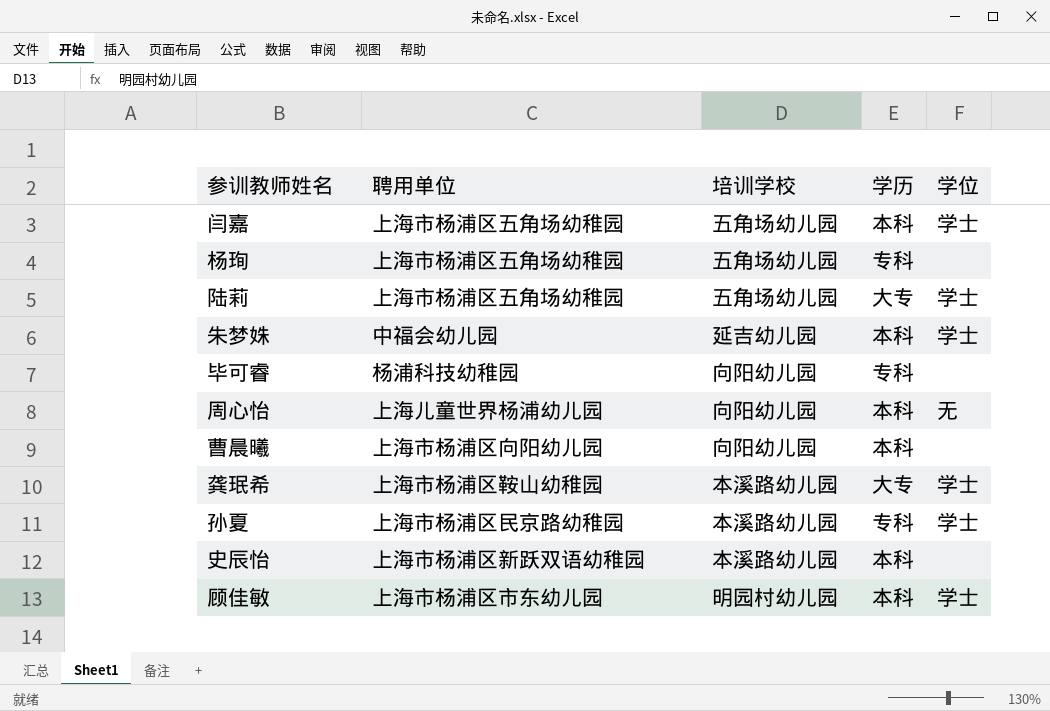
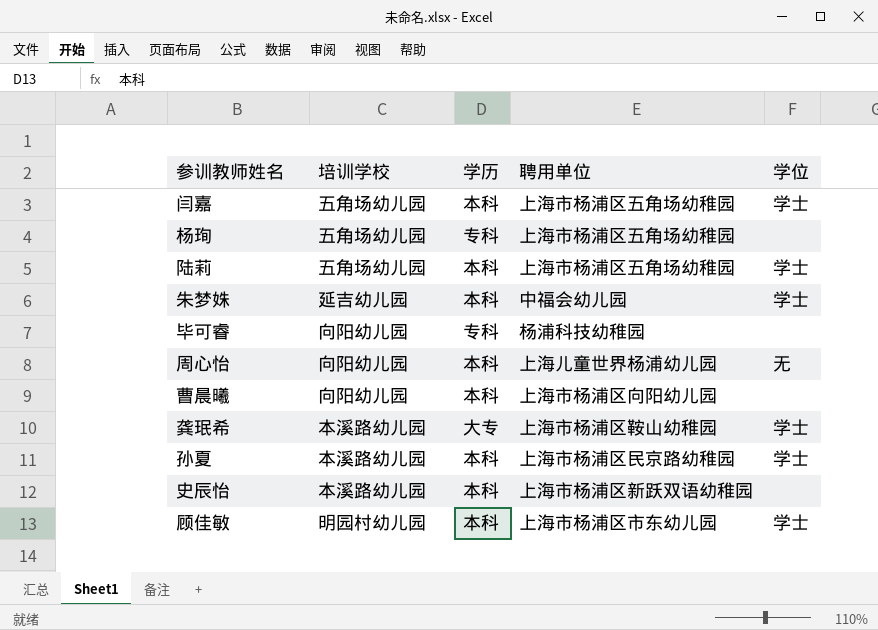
column 聘用单位 | position: 2 -> 4
陆莉 | 学历: 大专 -> 本科
孙夏 | 学历: 专科 -> 本科

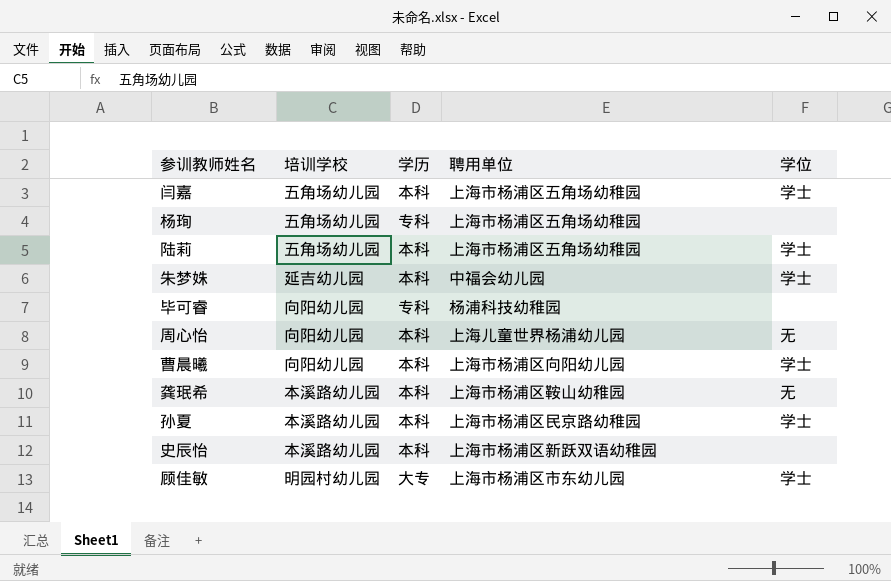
曹晨曦 | 学位: none -> 学士
龚珉希 | 学历: 大专 -> 本科
龚珉希 | 学位: 学士 -> 无
顾佳敏 | 学历: 本科 -> 大专

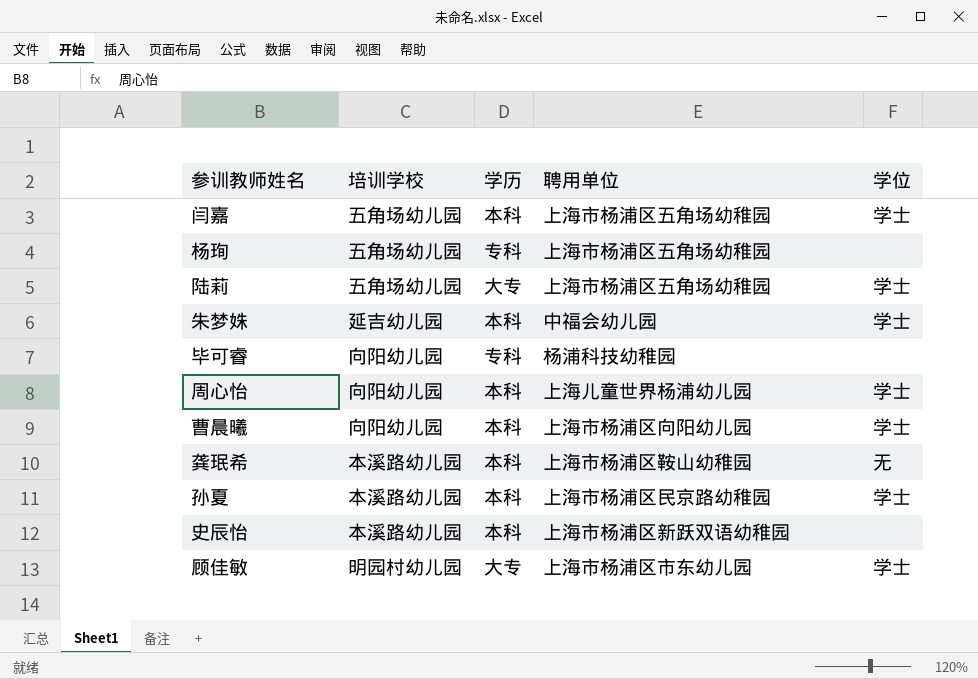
陆莉 | 学历: 本科 -> 大专
周心怡 | 学位: 无 -> 学士

